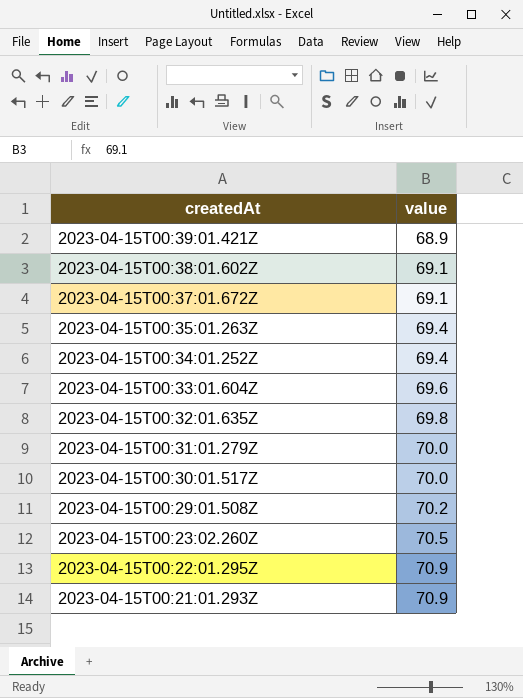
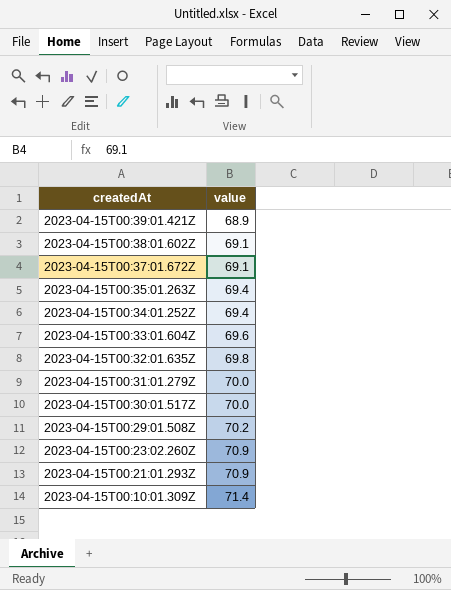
row 2023-04-15T00:22:01.295Z: 70.9 -> none
2023-04-15T00:23:02.260Z | value: 70.5 -> 70.9
row 2023-04-15T00:10:01.309Z: none -> 71.4

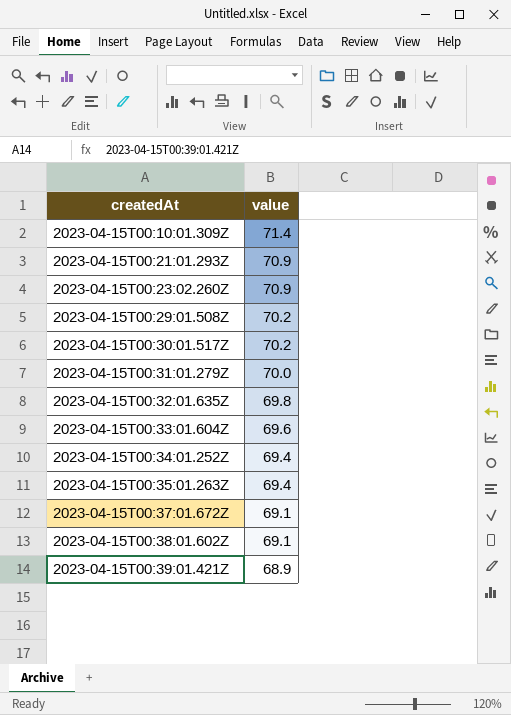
row order: createdAt descending -> createdAt ascending
2023-04-15T00:30:01.517Z | value: 70.0 -> 70.2

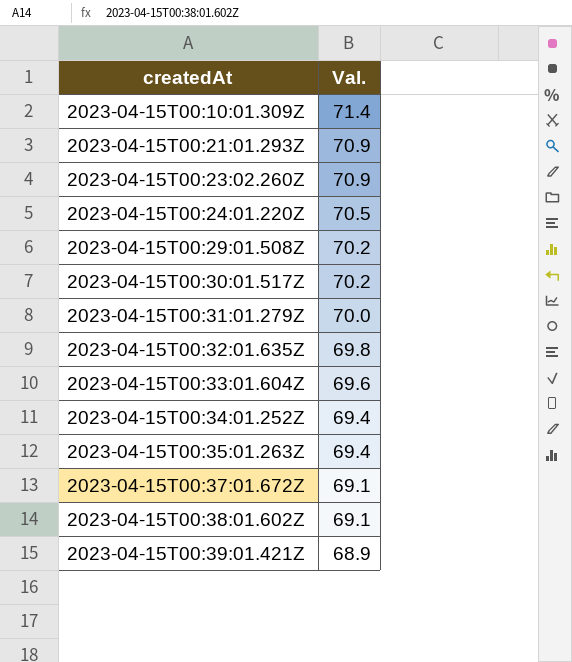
column name: value -> Val.
row 2023-04-15T00:24:01.220Z: none -> 70.5

